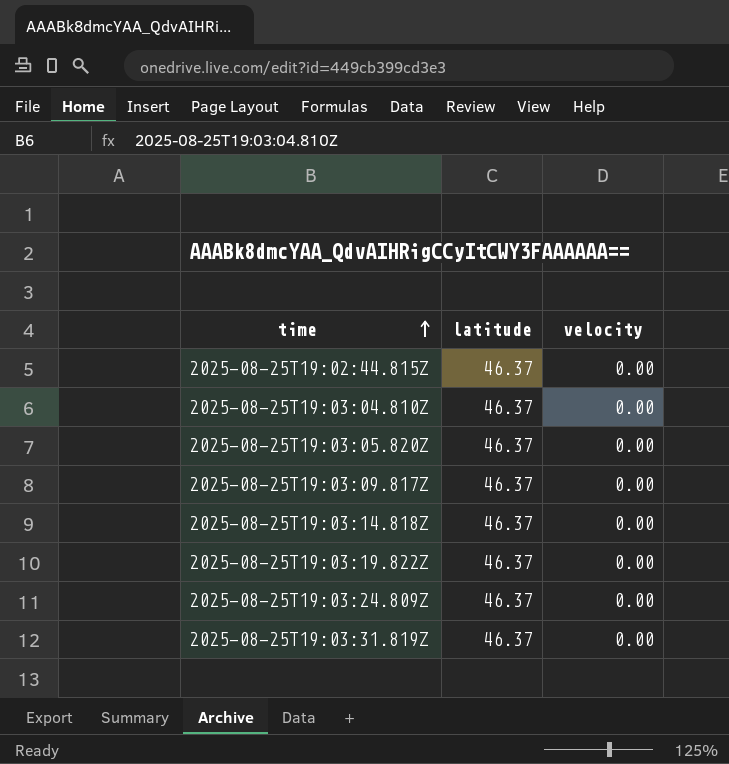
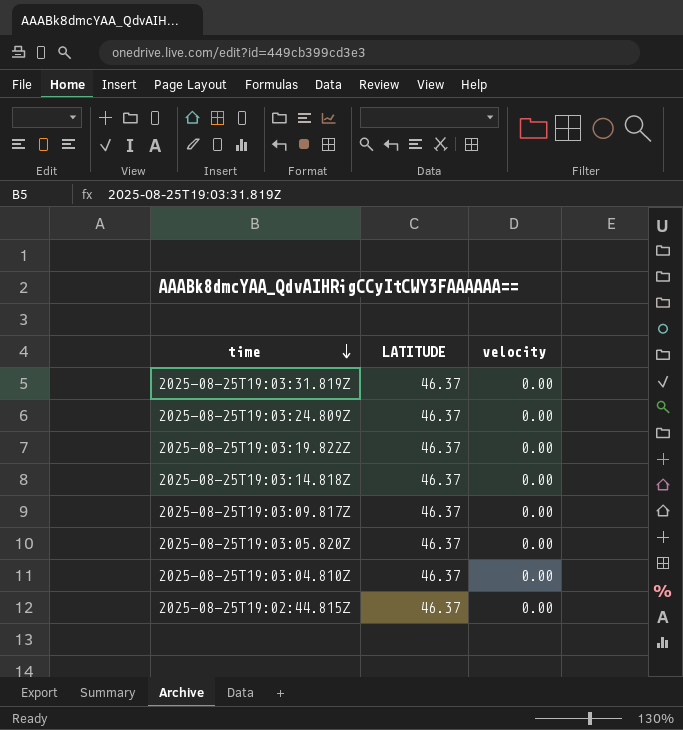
row order: time ascending -> time descending
column name: latitude -> LATITUDE

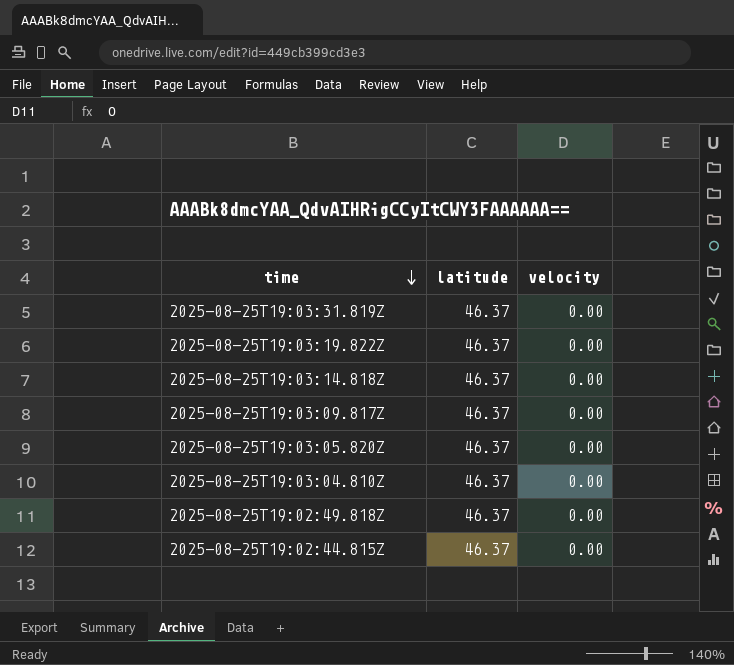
column name: LATITUDE -> latitude
row 2025-08-25T19:03:24.809Z: 46.37 | 0.00 -> none
row 2025-08-25T19:02:49.818Z: none -> 46.37 | 0.00

